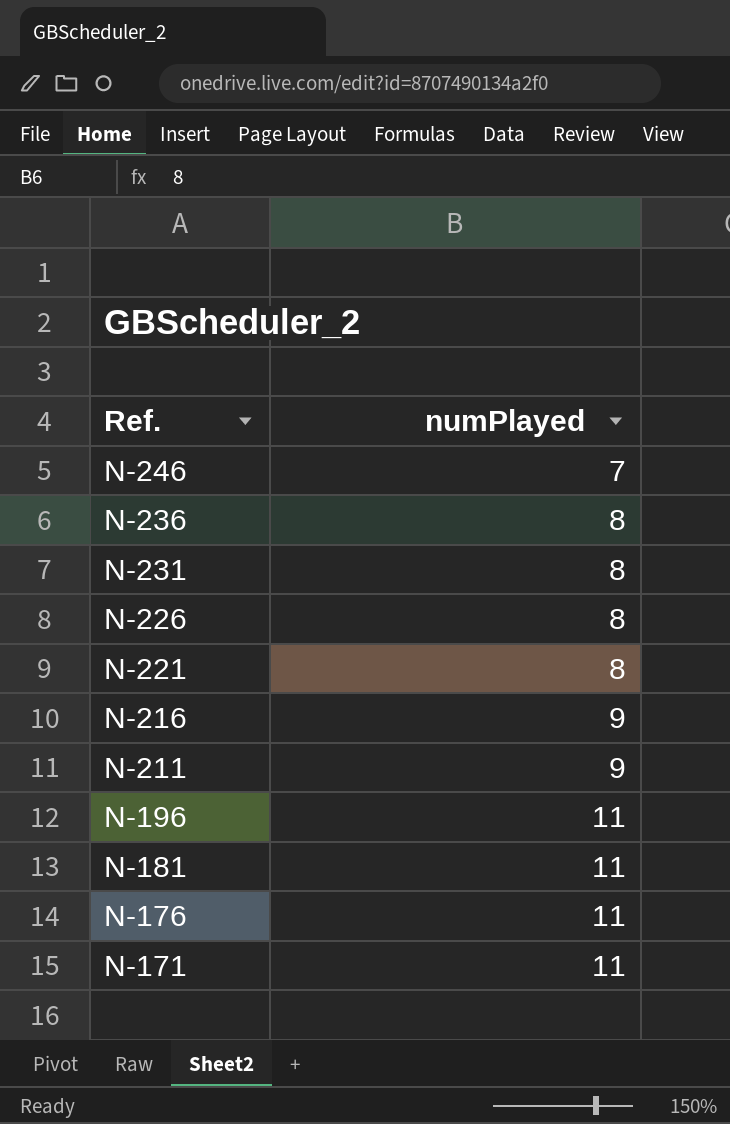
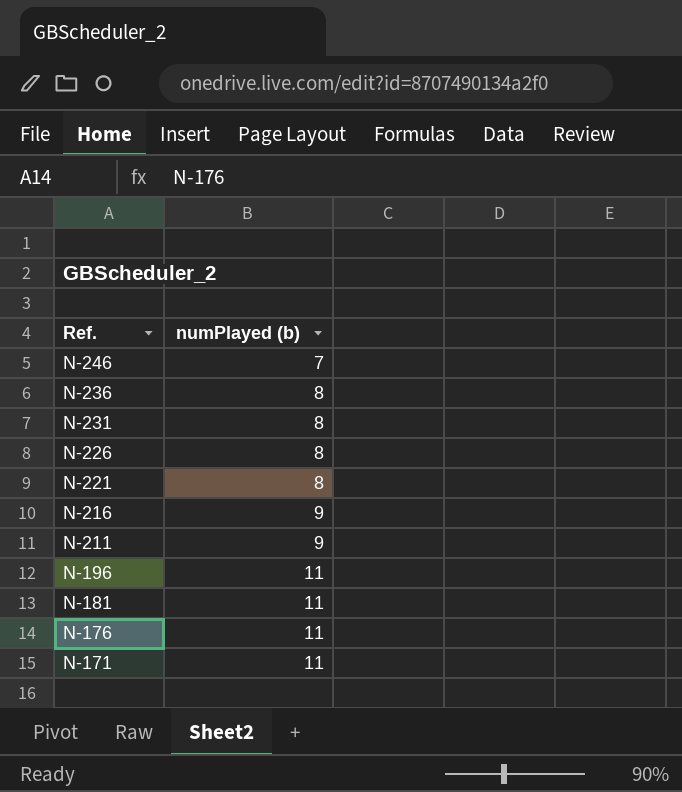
column name: numPlayed -> numPlayed (b)

